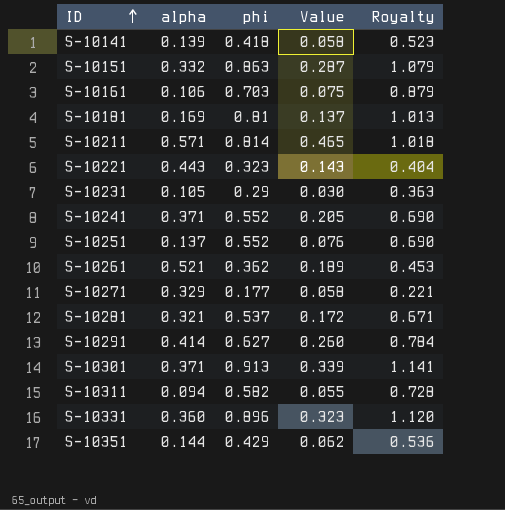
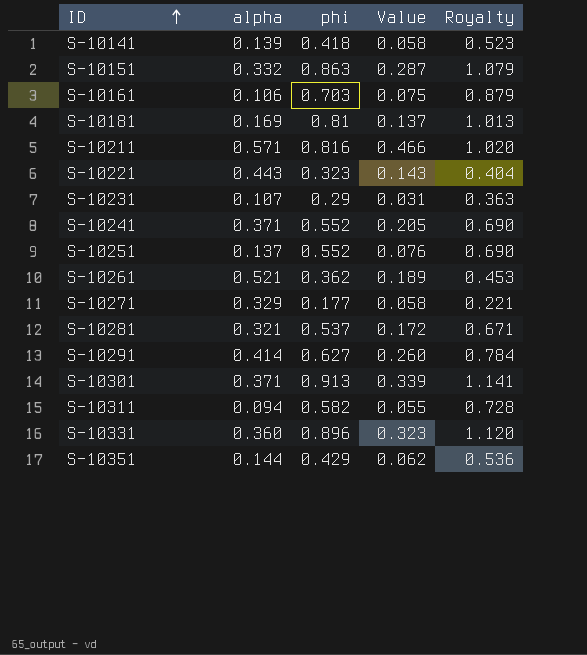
S-10211 | phi: 0.814 -> 0.816
S-10211 | Value: 0.465 -> 0.466
S-10211 | Royalty: 1.018 -> 1.020
S-10231 | alpha: 0.105 -> 0.107
S-10231 | Value: 0.030 -> 0.031

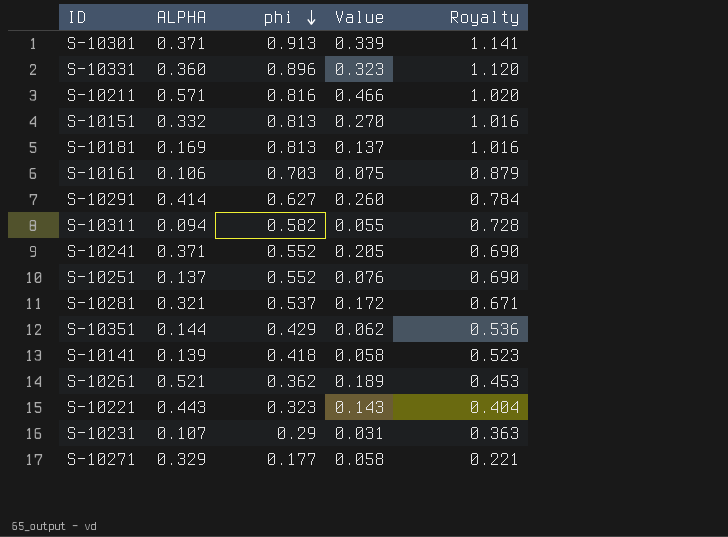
row order: ID ascending -> phi descending
column name: alpha -> ALPHA
S-10151 | phi: 0.863 -> 0.813
S-10151 | Value: 0.287 -> 0.270
S-10151 | Royalty: 1.079 -> 1.016
S-10181 | phi: 0.81 -> 0.813
S-10181 | Royalty: 1.013 -> 1.016

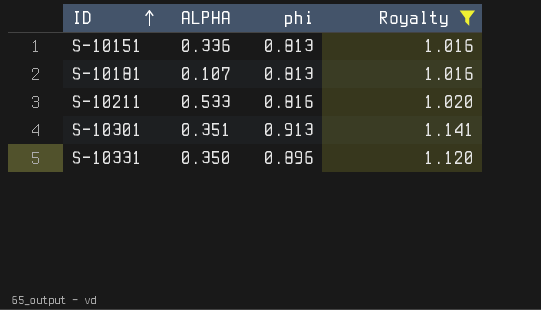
filter: none -> Royalty >= 1.016
row order: phi descending -> ID ascending
column Value | formula: [ALPHA] * [phi] -> none
S-10151 | ALPHA: 0.332 -> 0.336
S-10181 | ALPHA: 0.169 -> 0.107
S-10211 | ALPHA: 0.571 -> 0.533
S-10301 | ALPHA: 0.371 -> 0.351
S-10331 | ALPHA: 0.360 -> 0.350

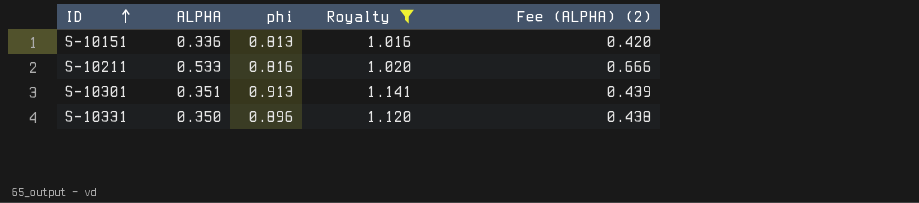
column Fee (ALPHA) (2) | formula: none -> [ALPHA] * 1.25
row S-10181: 0.107 | 0.813 | 1.016 -> none

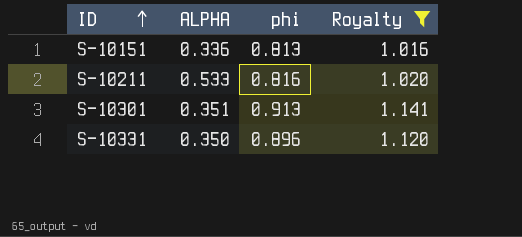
column Fee (ALPHA) (2) | formula: [ALPHA] * 1.25 -> none

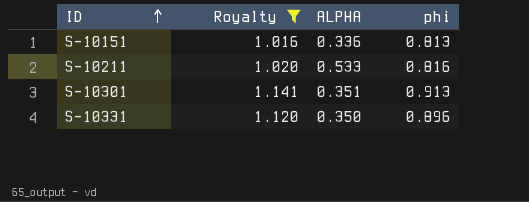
column Royalty | position: 4 -> 2

